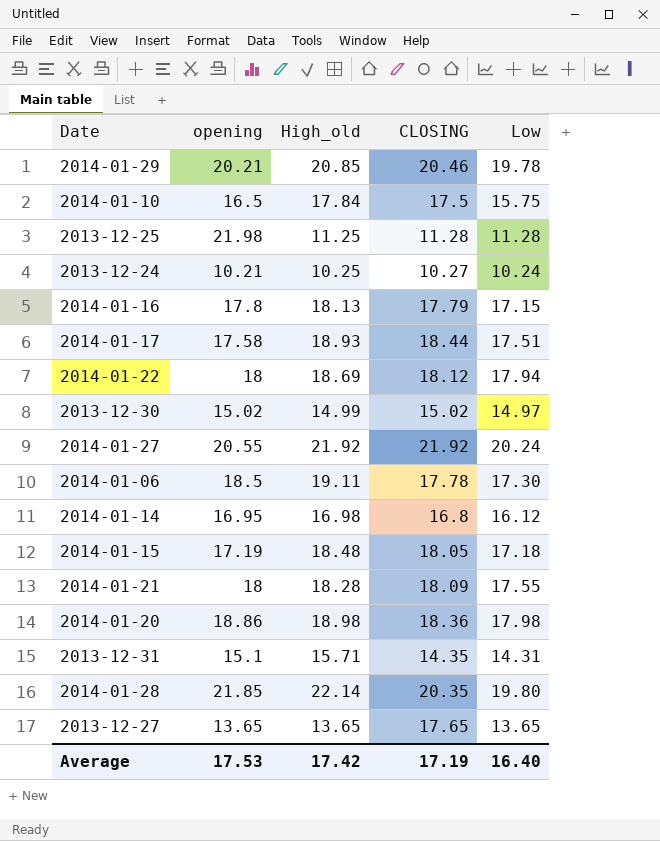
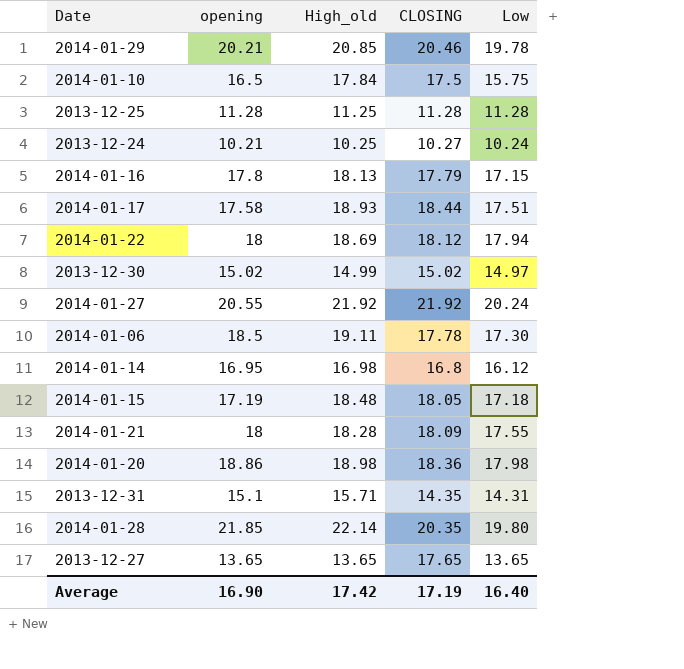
2013-12-25 | opening: 21.98 -> 11.28
Average | opening: 17.53 -> 16.90

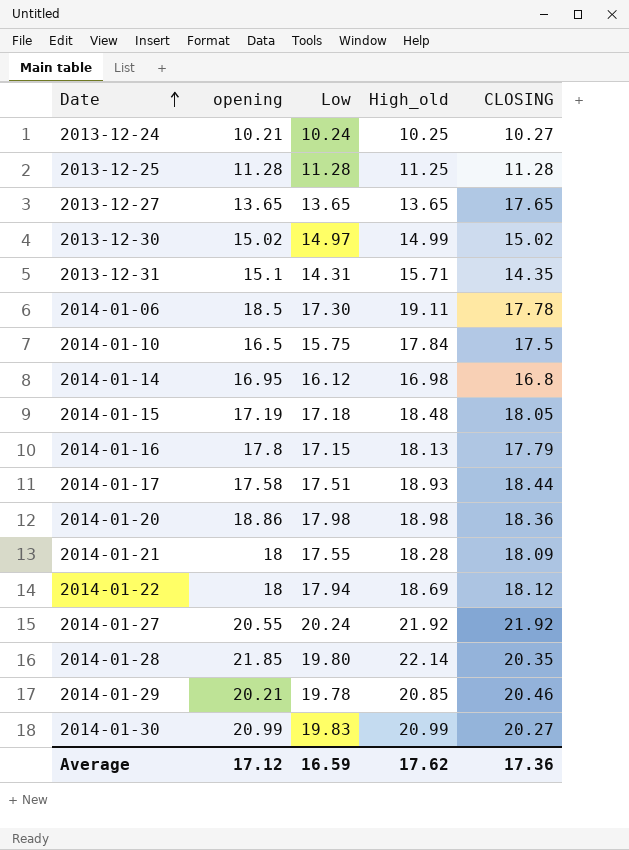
row order: none -> Date ascending
column Low | position: 5 -> 3
row 2014-01-30: none -> 20.99 | 19.83 | 20.99 | 20.27
Average | opening: 16.90 -> 17.12
Average | Low: 16.40 -> 16.59
Average | High_old: 17.42 -> 17.62
Average | CLOSING: 17.19 -> 17.36

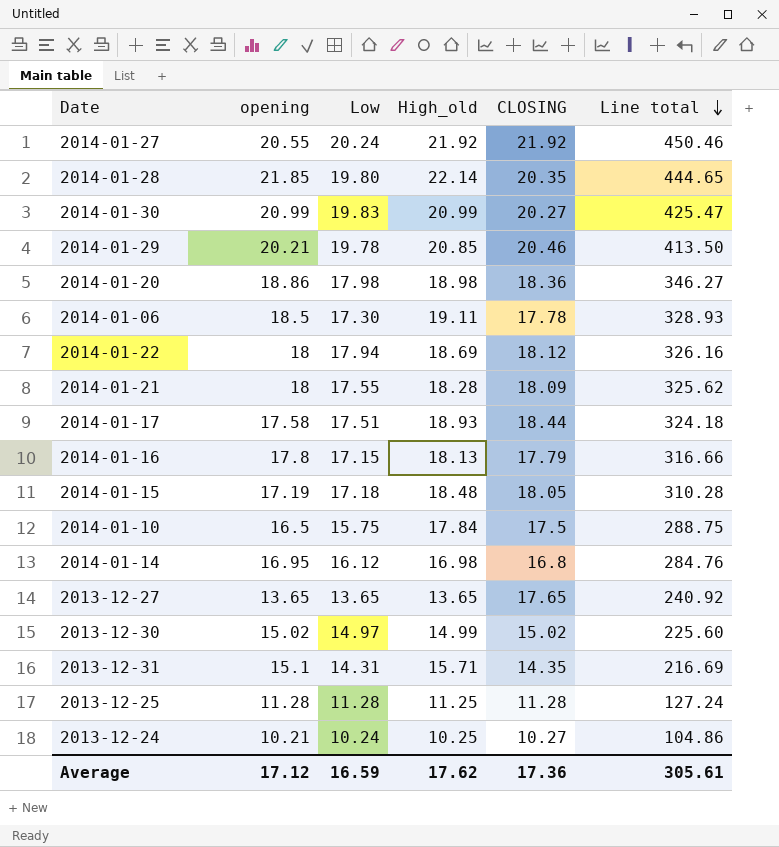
row order: Date ascending -> Line total descending
column Line total | formula: none -> [opening] * [CLOSING]

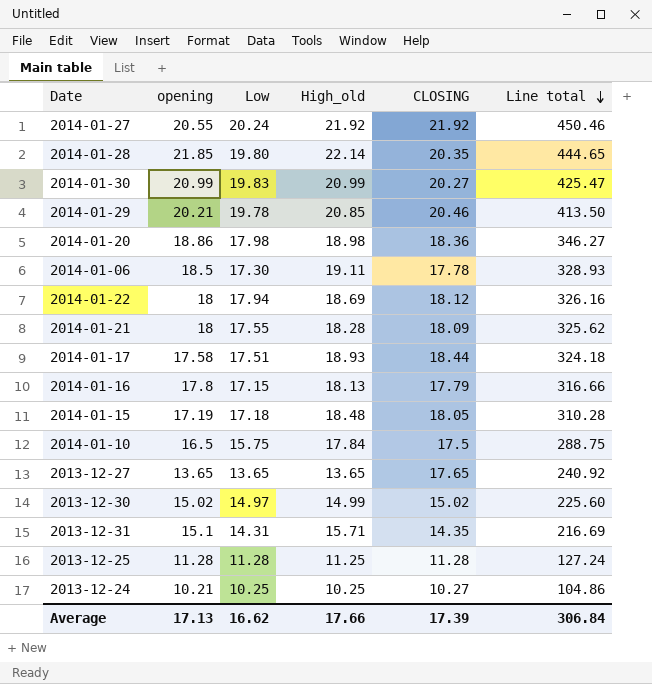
row 2014-01-14: 16.95 | 16.12 | 16.98 | 16.8 | 284.76 -> none
2013-12-24 | Low: 10.24 -> 10.25
Average | opening: 17.12 -> 17.13
Average | Low: 16.59 -> 16.62
Average | High_old: 17.62 -> 17.66
Average | CLOSING: 17.36 -> 17.39
Average | Line total: 305.61 -> 306.84

